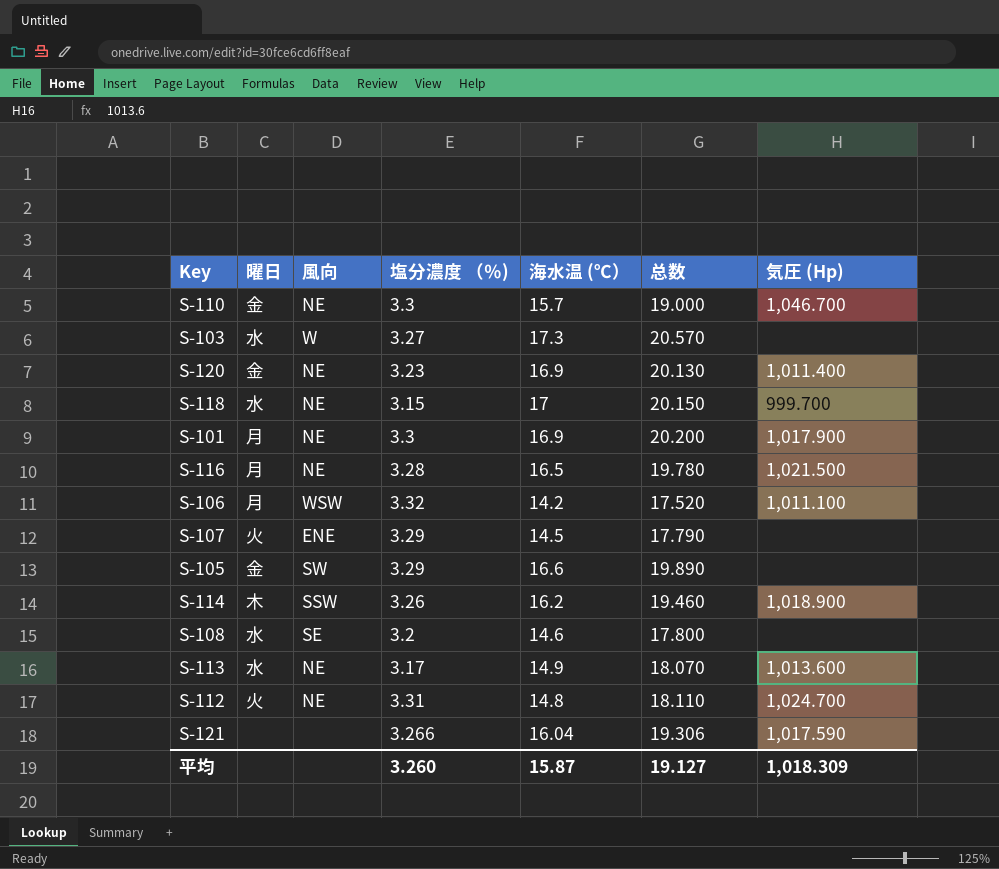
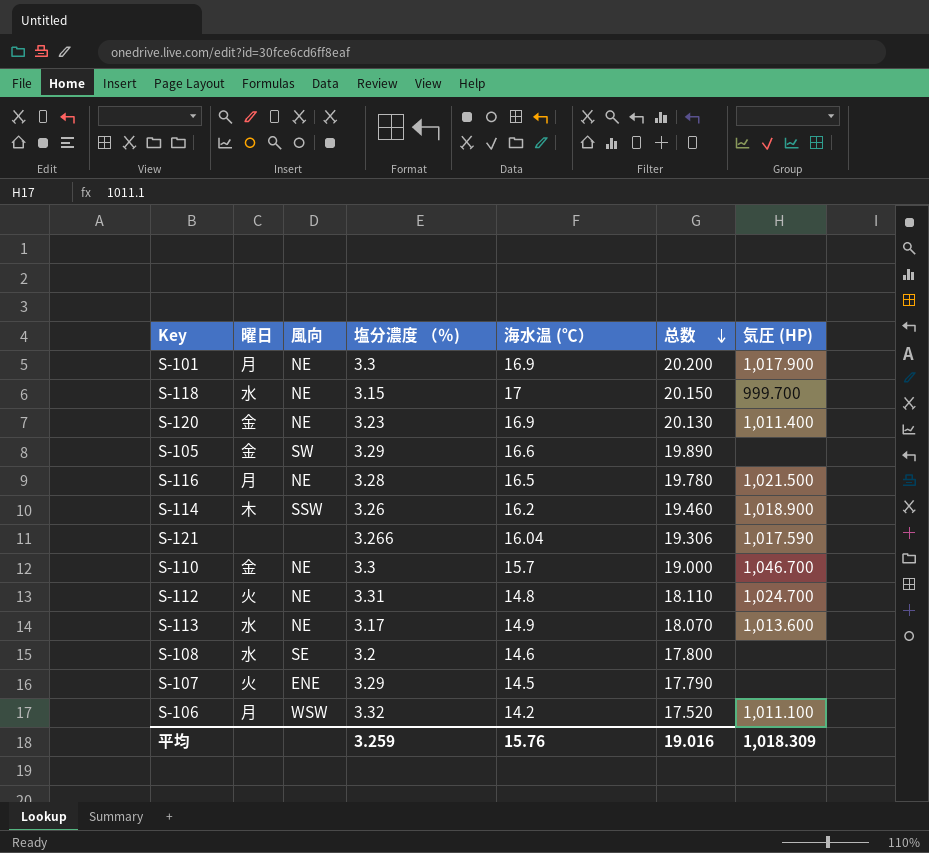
row order: none -> 总数 descending
column name: 気圧 (Hp) -> 気圧 (HP)
row S-103: 水 | W | 3.27 | 17.3 | 20.570 | none -> none
平均 | 塩分濃度 （％): 3.260 -> 3.259
平均 | 海水温 (℃）: 15.87 -> 15.76
平均 | 总数: 19.127 -> 19.016

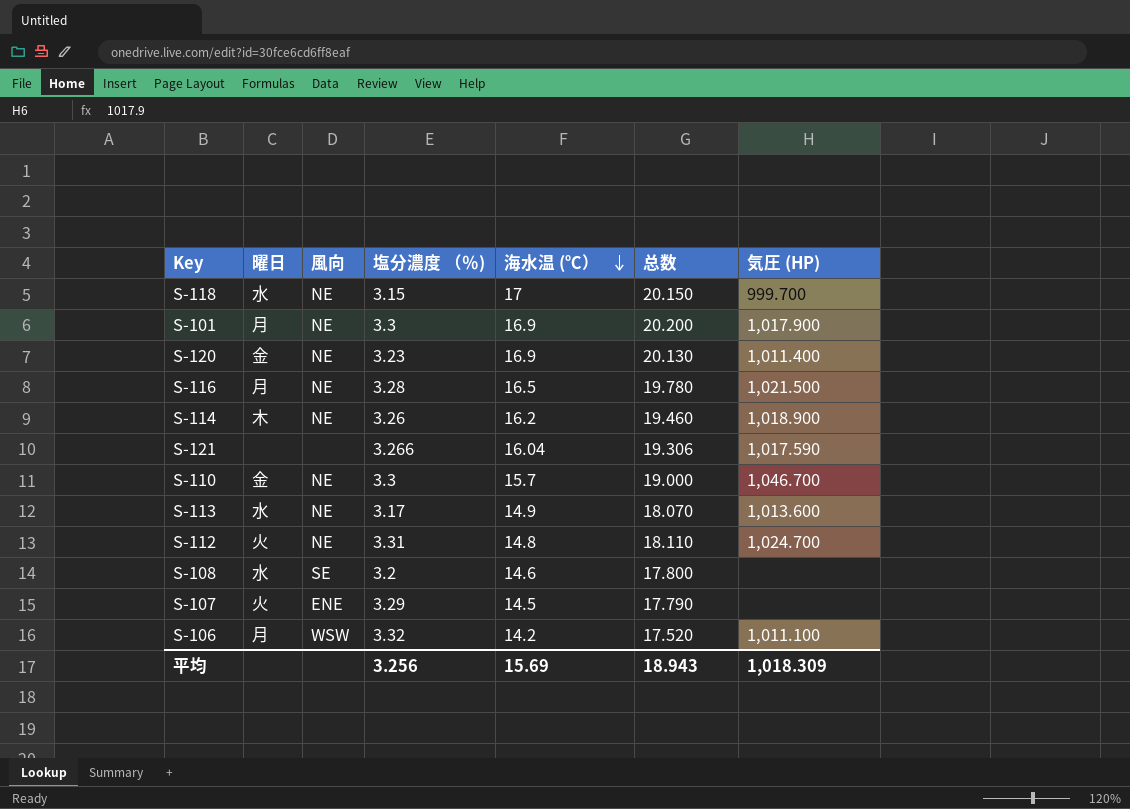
row order: 总数 descending -> 海水温 (℃） descending
row S-105: 金 | SW | 3.29 | 16.6 | 19.890 | none -> none
S-114 | 風向: SSW -> NE
平均 | 塩分濃度 （％): 3.259 -> 3.256
平均 | 海水温 (℃）: 15.76 -> 15.69
平均 | 总数: 19.016 -> 18.943

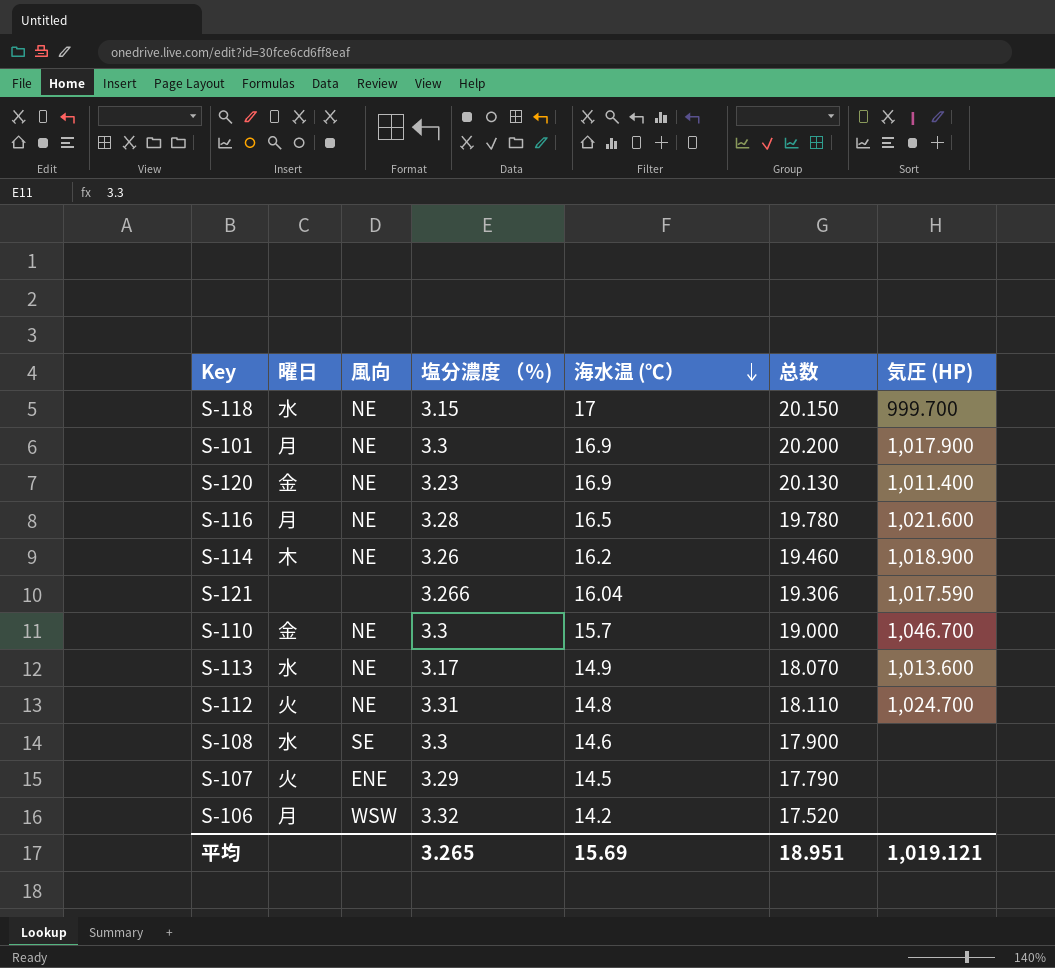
S-116 | 気圧 (HP): 1,021.500 -> 1,021.600
S-108 | 塩分濃度 （％): 3.2 -> 3.3
S-108 | 总数: 17.800 -> 17.900
S-106 | 気圧 (HP): 1,011.100 -> none
平均 | 塩分濃度 （％): 3.256 -> 3.265
平均 | 总数: 18.943 -> 18.951
平均 | 気圧 (HP): 1,018.309 -> 1,019.121

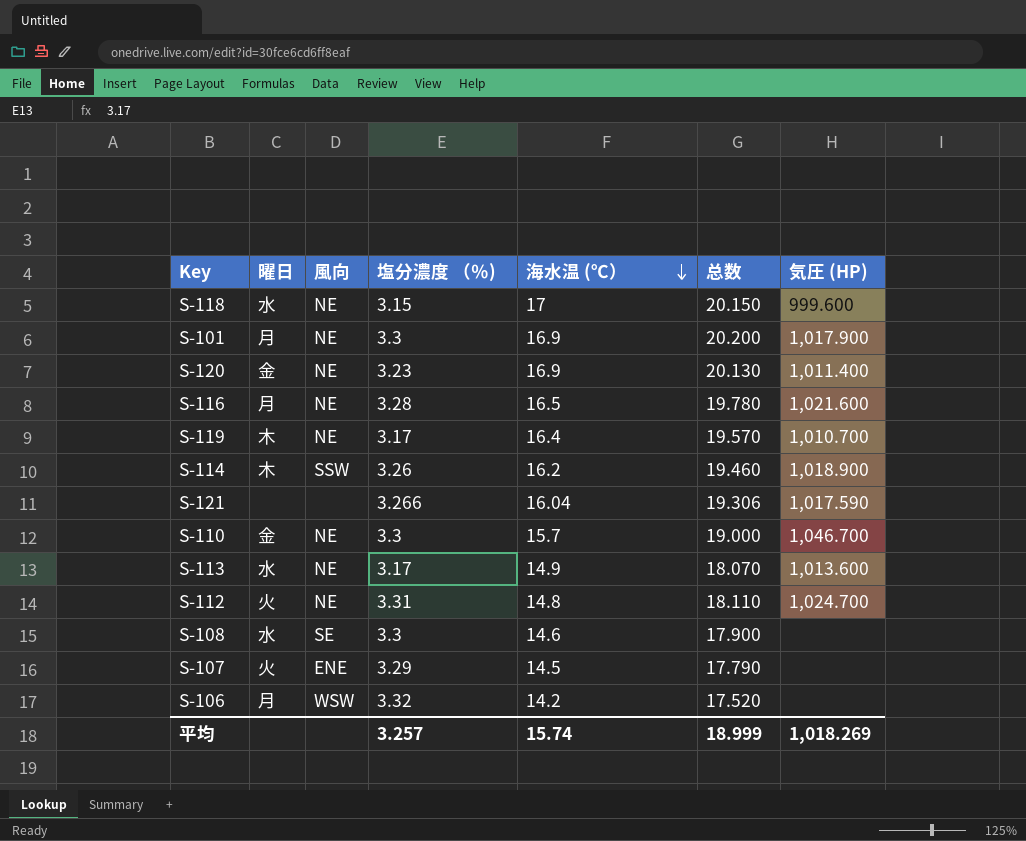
S-118 | 気圧 (HP): 999.700 -> 999.600
row S-119: none -> 木 | NE | 3.17 | 16.4 | 19.570 | 1,010.700
S-114 | 風向: NE -> SSW
平均 | 塩分濃度 （％): 3.265 -> 3.257
平均 | 海水温 (℃）: 15.69 -> 15.74
平均 | 总数: 18.951 -> 18.999
平均 | 気圧 (HP): 1,019.121 -> 1,018.269

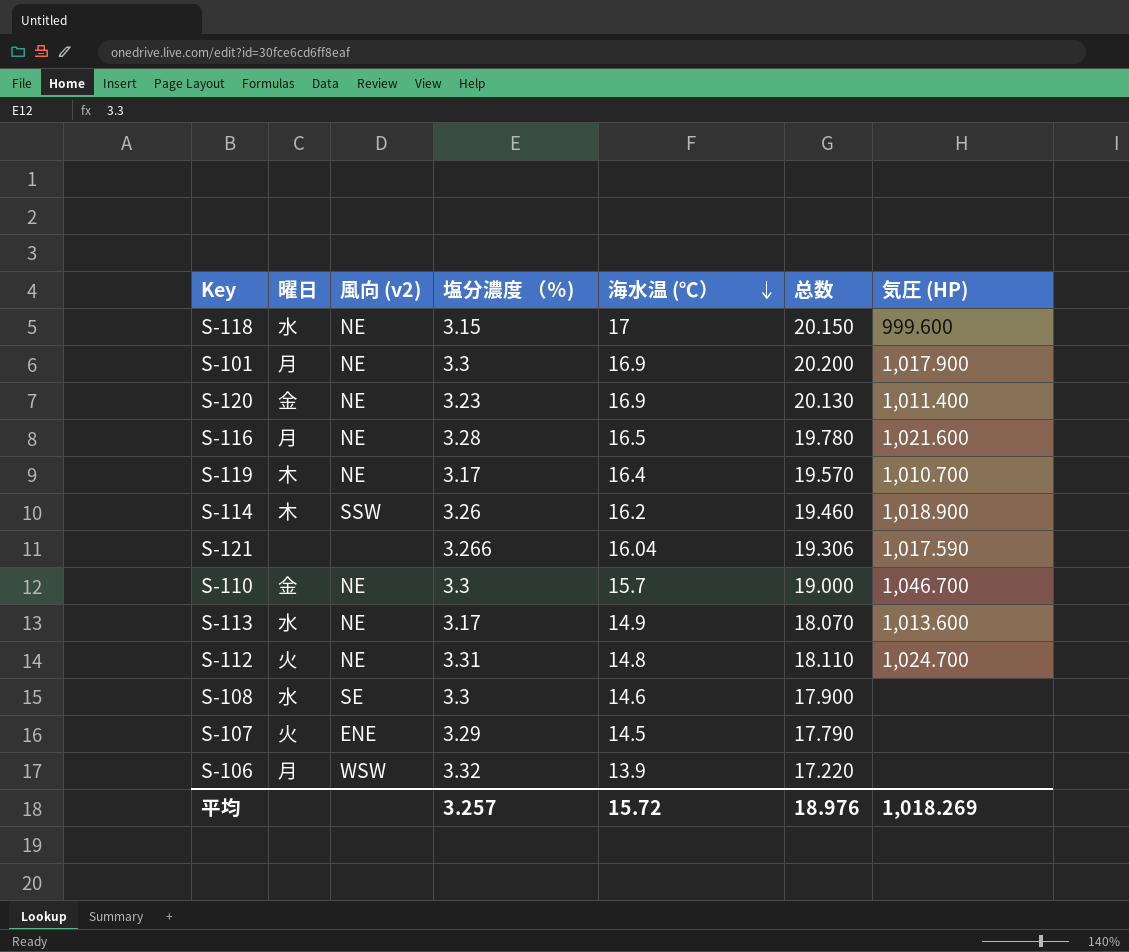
column name: 風向 -> 風向 (v2)
S-106 | 海水温 (℃）: 14.2 -> 13.9
S-106 | 总数: 17.520 -> 17.220
平均 | 海水温 (℃）: 15.74 -> 15.72
平均 | 总数: 18.999 -> 18.976

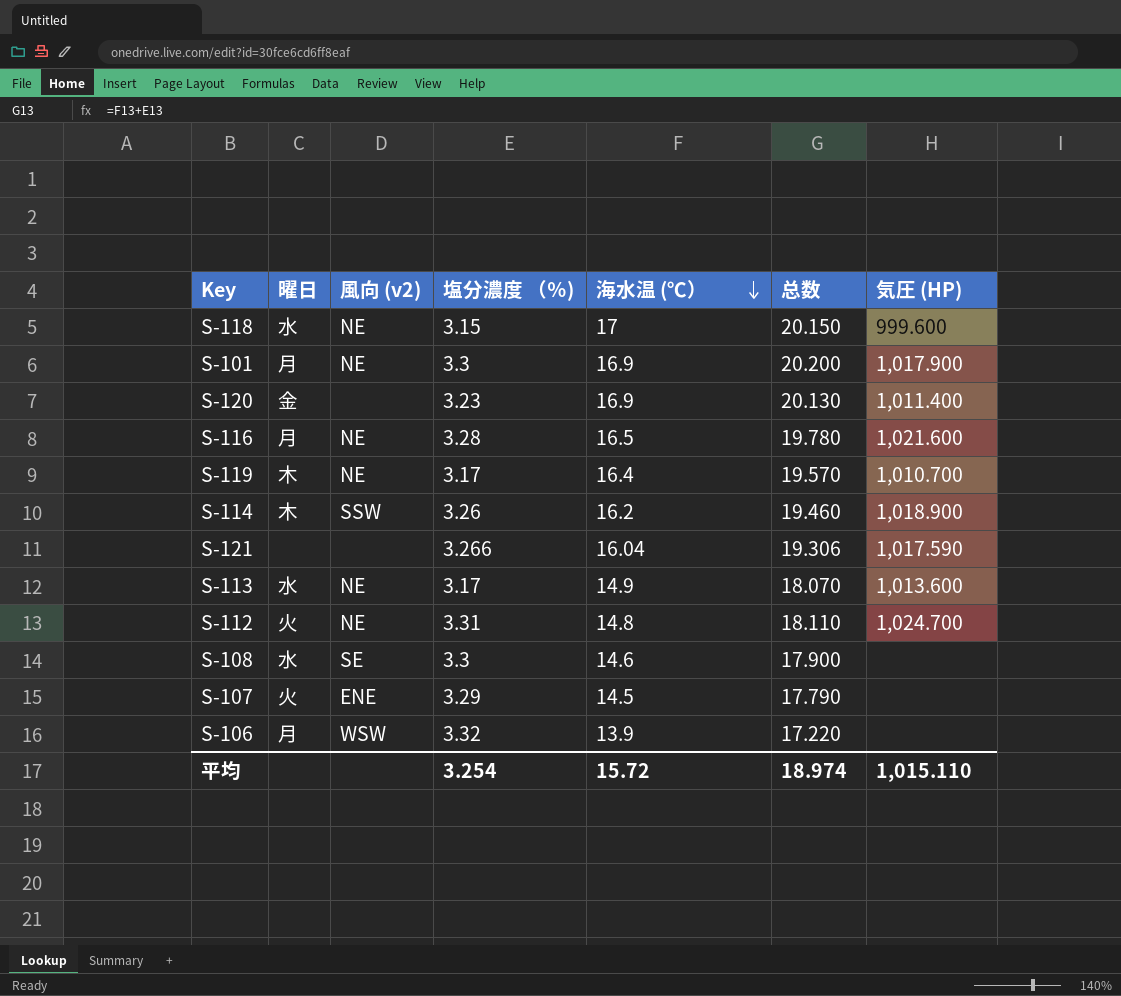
row S-110: 金 | NE | 3.3 | 15.7 | 19.000 | 1,046.700 -> none
S-120 | 風向 (v2): NE -> none
平均 | 塩分濃度 （％): 3.257 -> 3.254
平均 | 总数: 18.976 -> 18.974
平均 | 気圧 (HP): 1,018.269 -> 1,015.110

